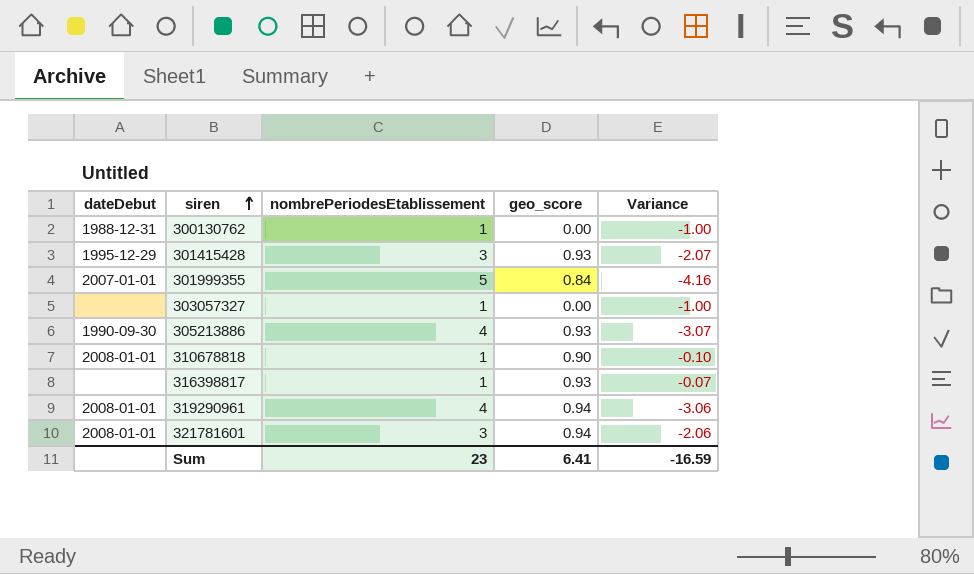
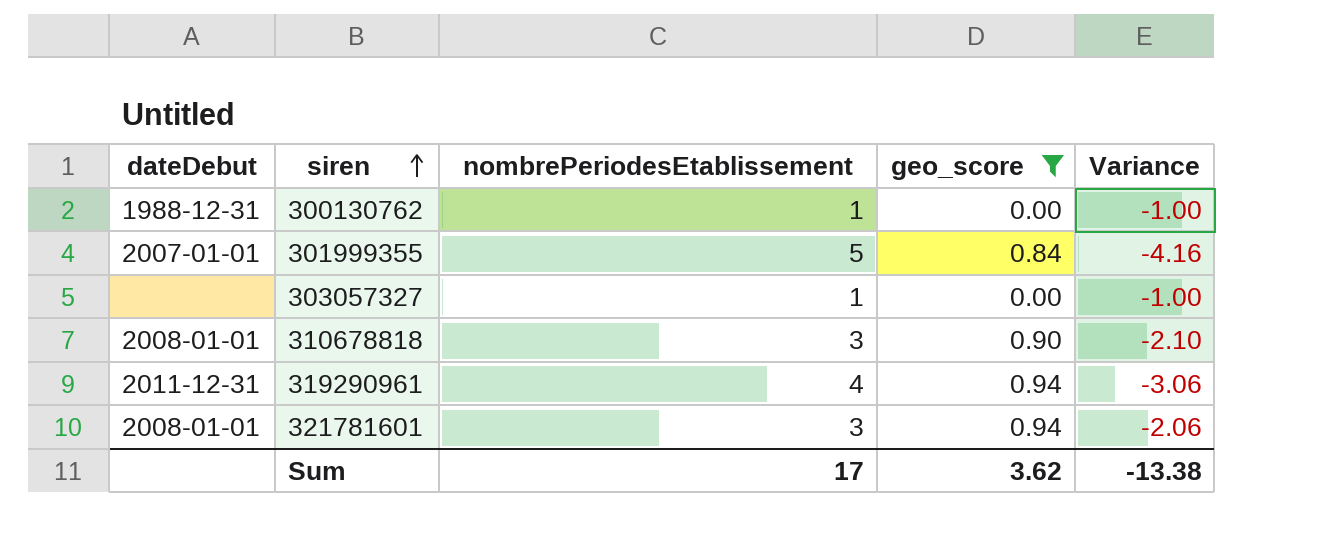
filter: none -> geo_score != 0.93
310678818 | nombrePeriodesEtablissement: 1 -> 3
310678818 | Variance: -0.10 -> -2.10
319290961 | dateDebut: 2008-01-01 -> 2011-12-31
Sum | nombrePeriodesEtablissement: 23 -> 17
Sum | geo_score: 6.41 -> 3.62
Sum | Variance: -16.59 -> -13.38

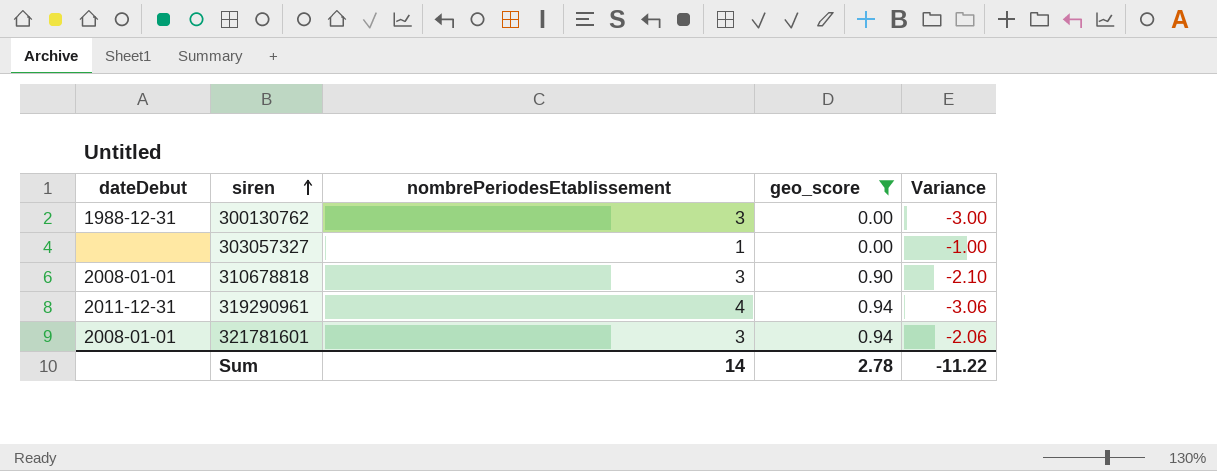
row 301999355: 2007-01-01 | 5 | 0.84 | -4.16 -> none
300130762 | nombrePeriodesEtablissement: 1 -> 3
300130762 | Variance: -1.00 -> -3.00
Sum | nombrePeriodesEtablissement: 17 -> 14
Sum | geo_score: 3.62 -> 2.78
Sum | Variance: -13.38 -> -11.22

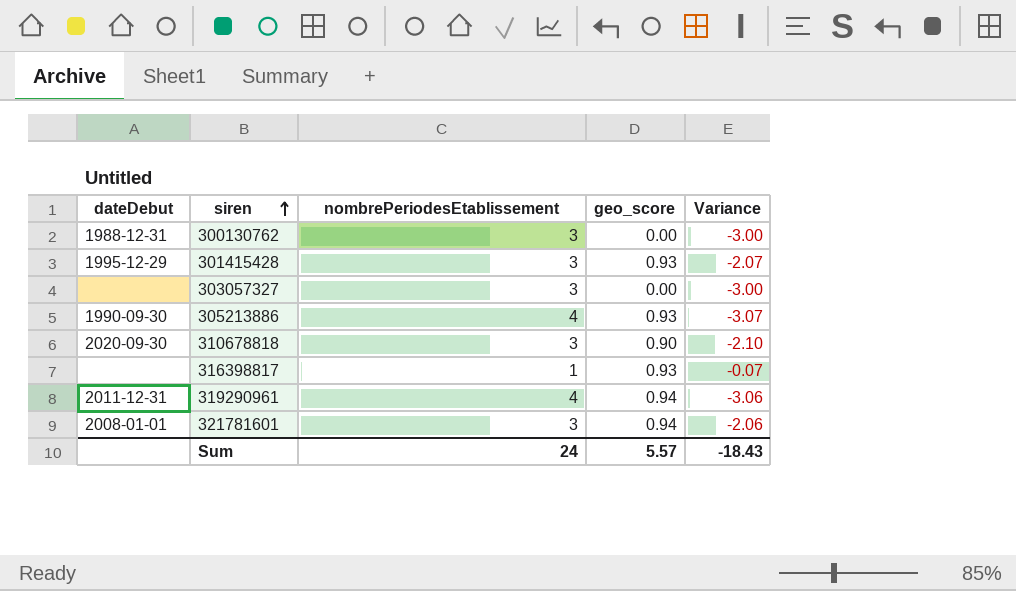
filter: geo_score != 0.93 -> none
303057327 | nombrePeriodesEtablissement: 1 -> 3
303057327 | Variance: -1.00 -> -3.00
310678818 | dateDebut: 2008-01-01 -> 2020-09-30
Sum | nombrePeriodesEtablissement: 14 -> 24
Sum | geo_score: 2.78 -> 5.57
Sum | Variance: -11.22 -> -18.43

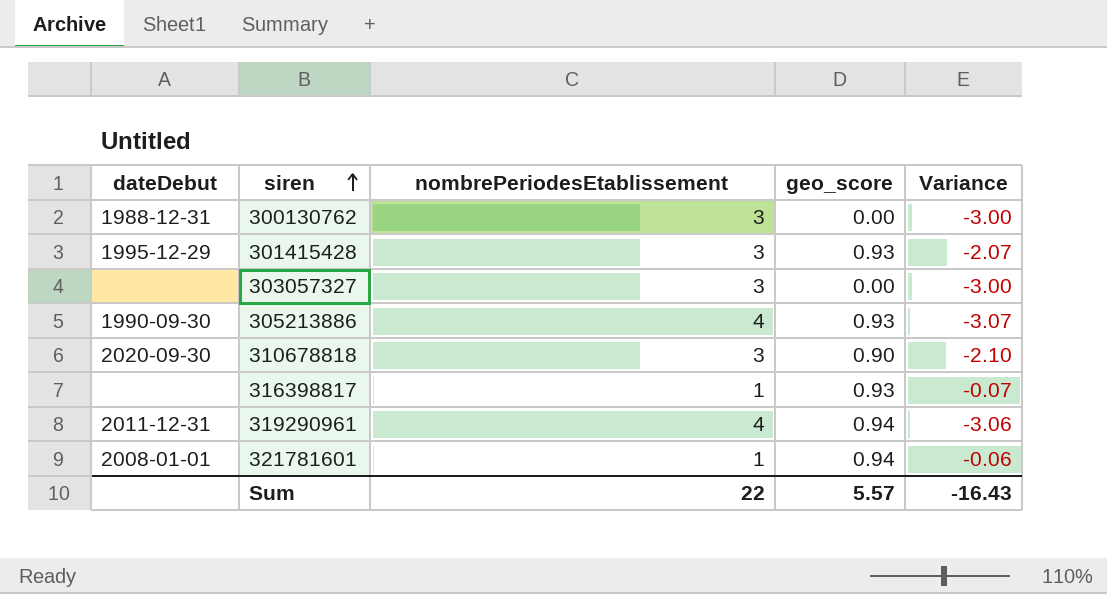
321781601 | nombrePeriodesEtablissement: 3 -> 1
321781601 | Variance: -2.06 -> -0.06
Sum | nombrePeriodesEtablissement: 24 -> 22
Sum | Variance: -18.43 -> -16.43

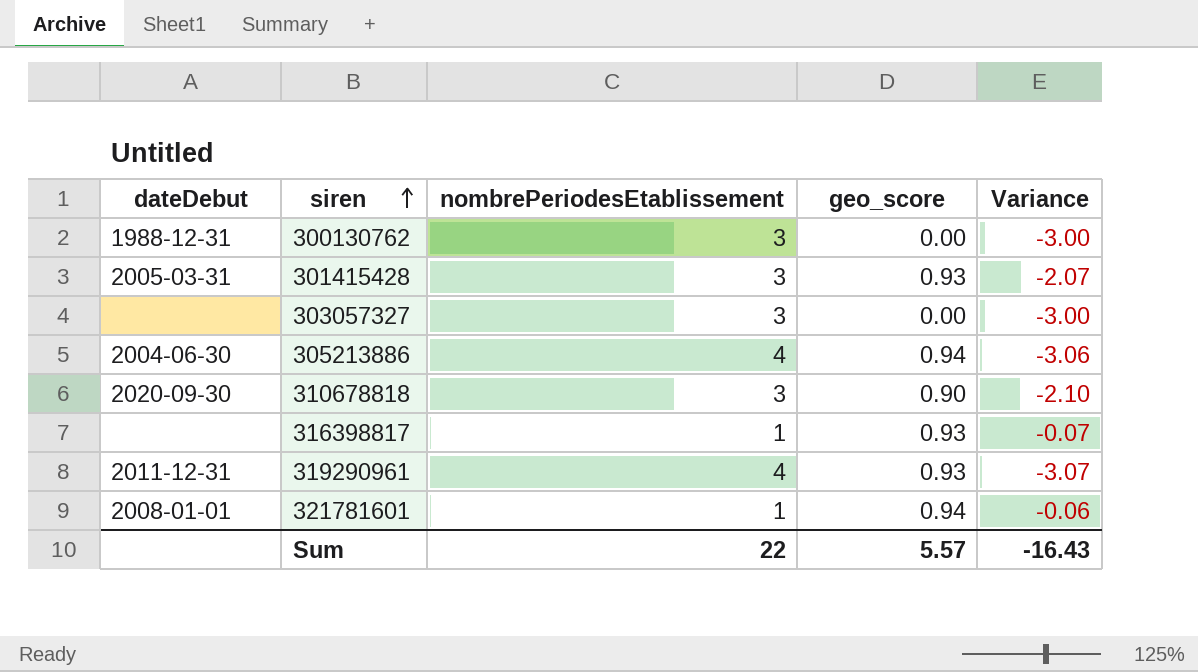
301415428 | dateDebut: 1995-12-29 -> 2005-03-31
305213886 | dateDebut: 1990-09-30 -> 2004-06-30
305213886 | geo_score: 0.93 -> 0.94
305213886 | Variance: -3.07 -> -3.06
319290961 | geo_score: 0.94 -> 0.93
319290961 | Variance: -3.06 -> -3.07

